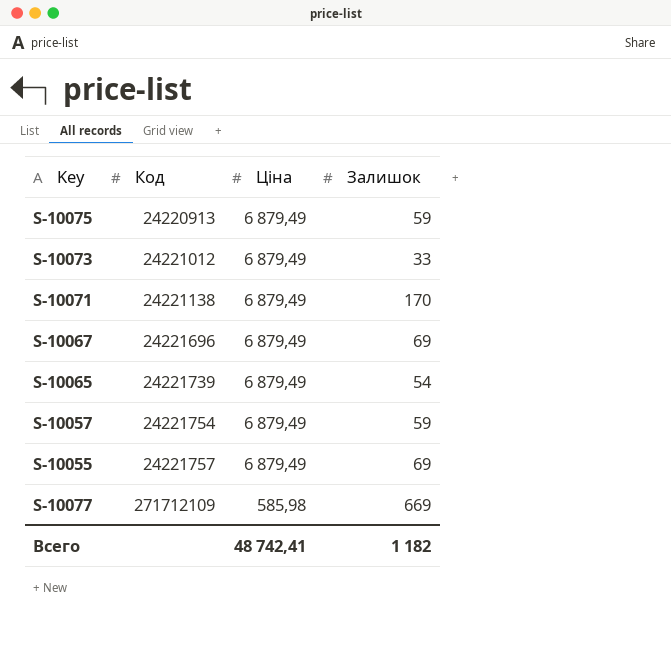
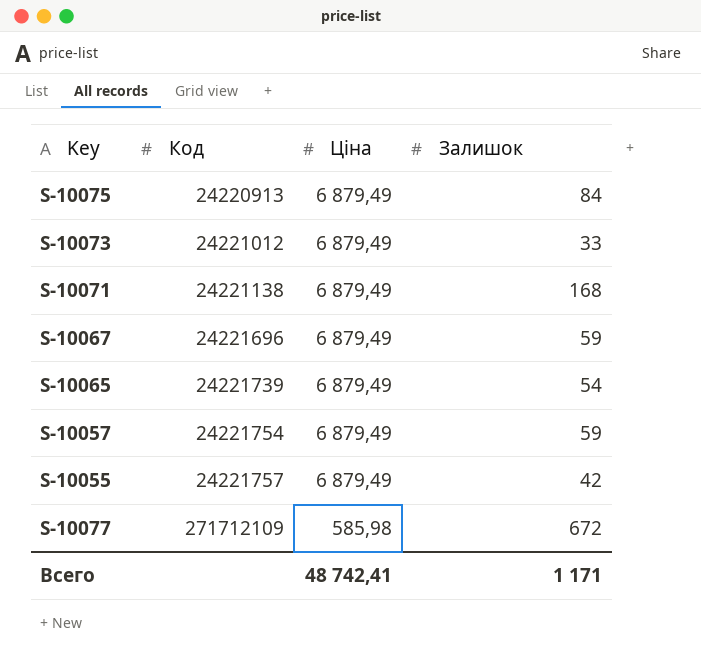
S-10075 | Залишок: 59 -> 84
S-10071 | Залишок: 170 -> 168
S-10067 | Залишок: 69 -> 59
S-10055 | Залишок: 69 -> 42
S-10077 | Залишок: 669 -> 672
Всего | Залишок: 1 182 -> 1 171

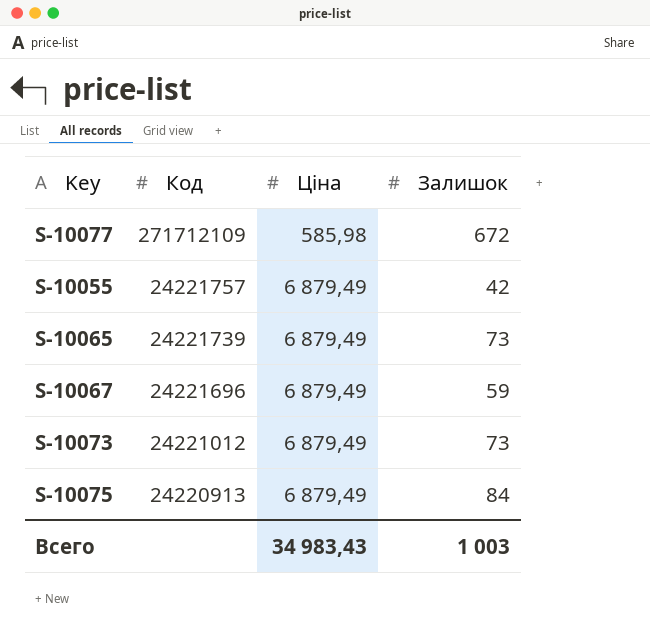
row order: Код ascending -> Код descending
row S-10071: 24221138 | 6 879,49 | 168 -> none
row S-10057: 24221754 | 6 879,49 | 59 -> none
S-10065 | Залишок: 54 -> 73
S-10073 | Залишок: 33 -> 73
Всего | Ціна: 48 742,41 -> 34 983,43
Всего | Залишок: 1 171 -> 1 003

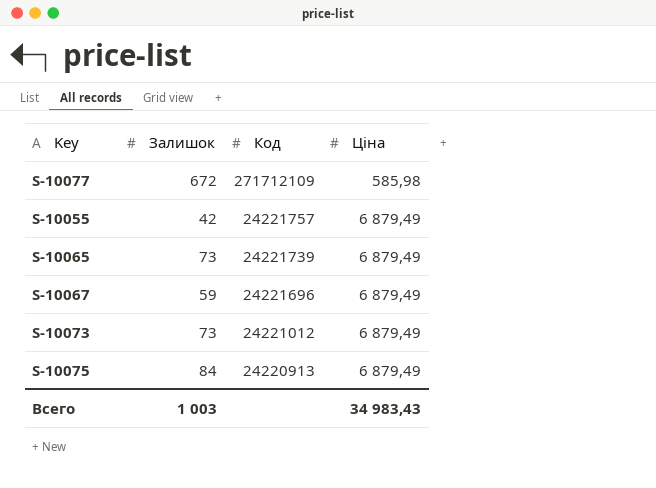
column Залишок | position: 4 -> 2

